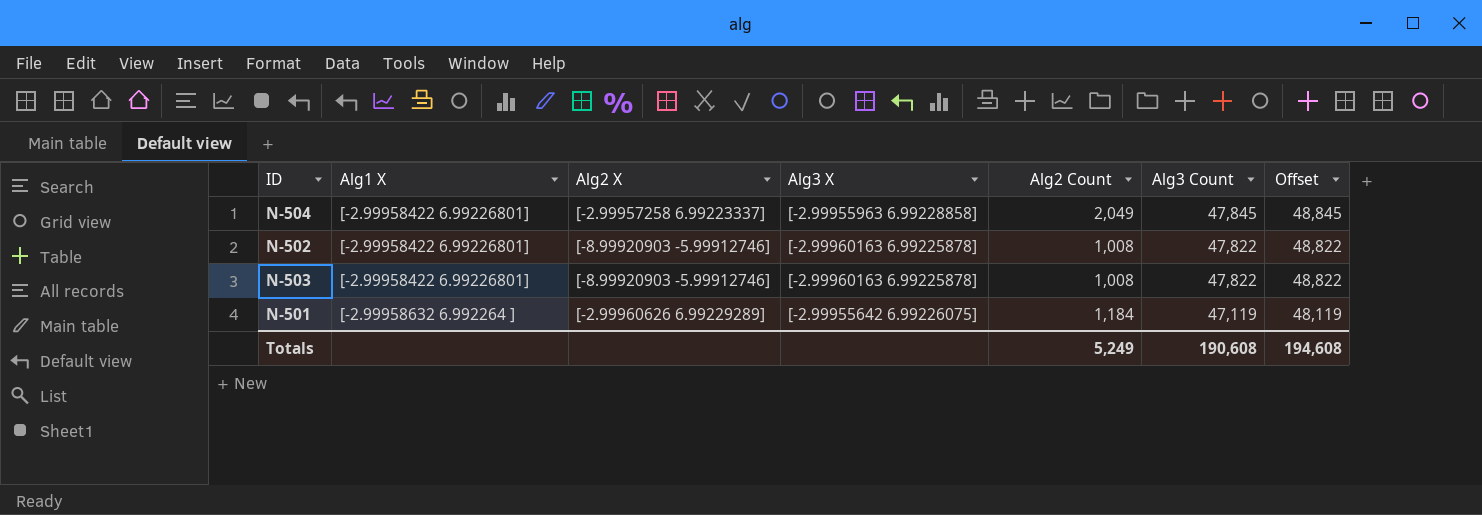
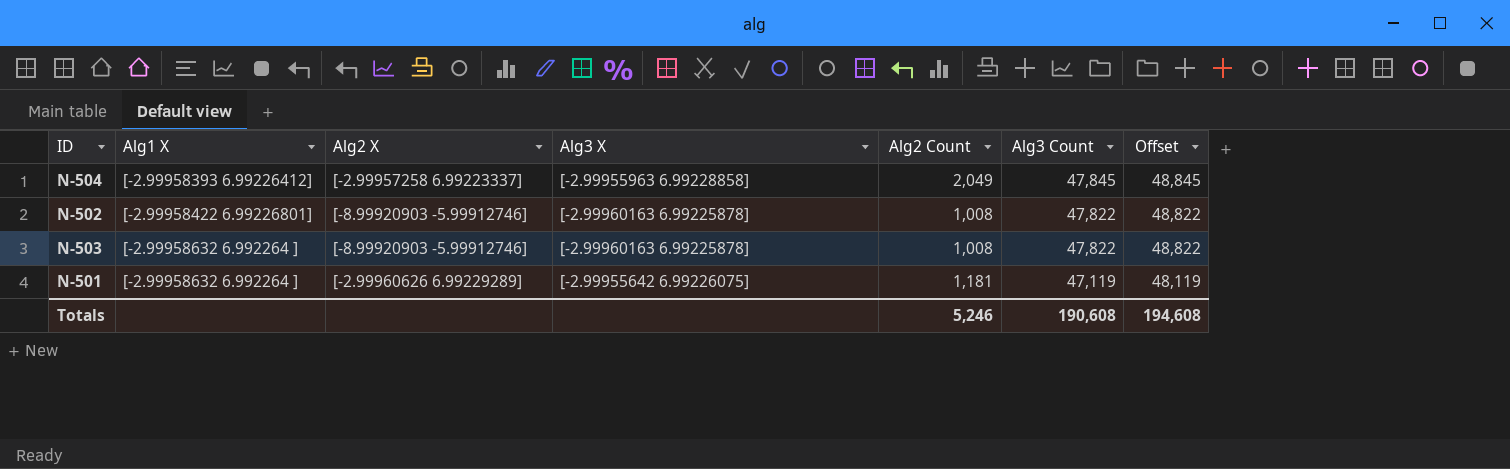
N-504 | Alg1 X: [-2.99958422 6.99226801] -> [-2.99958393 6.99226412]
N-503 | Alg1 X: [-2.99958422 6.99226801] -> [-2.99958632 6.992264 ]
N-501 | Alg2 Count: 1,184 -> 1,181
Totals | Alg2 Count: 5,249 -> 5,246

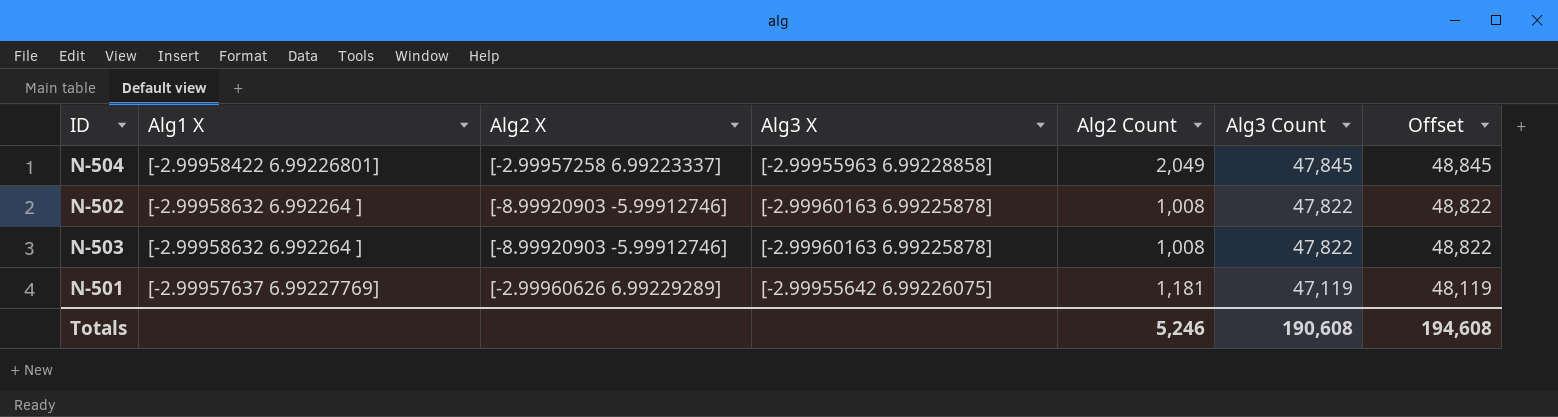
N-504 | Alg1 X: [-2.99958393 6.99226412] -> [-2.99958422 6.99226801]
N-502 | Alg1 X: [-2.99958422 6.99226801] -> [-2.99958632 6.992264 ]
N-501 | Alg1 X: [-2.99958632 6.992264 ] -> [-2.99957637 6.99227769]

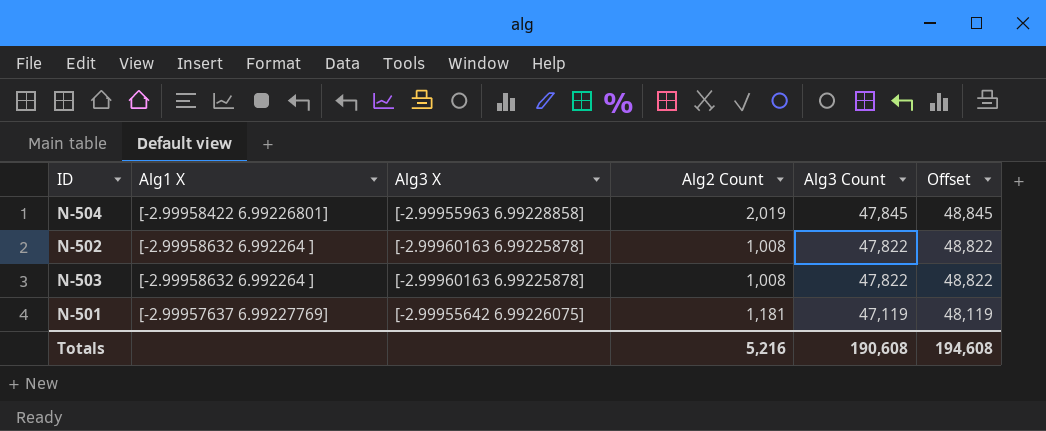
column Alg2 X | position: 3 -> none
N-504 | Alg2 Count: 2,049 -> 2,019
Totals | Alg2 Count: 5,246 -> 5,216

